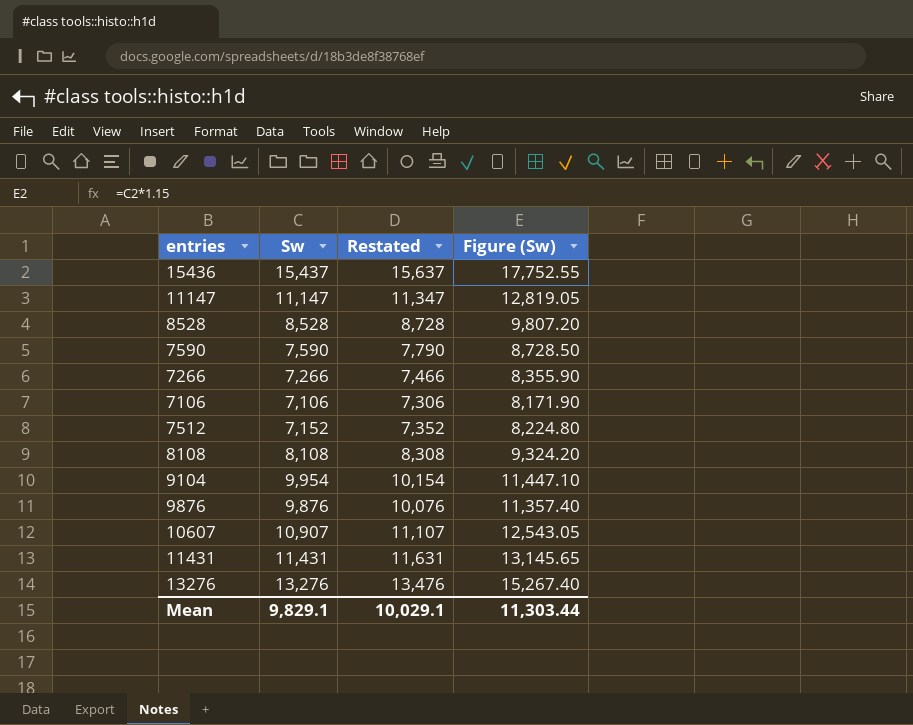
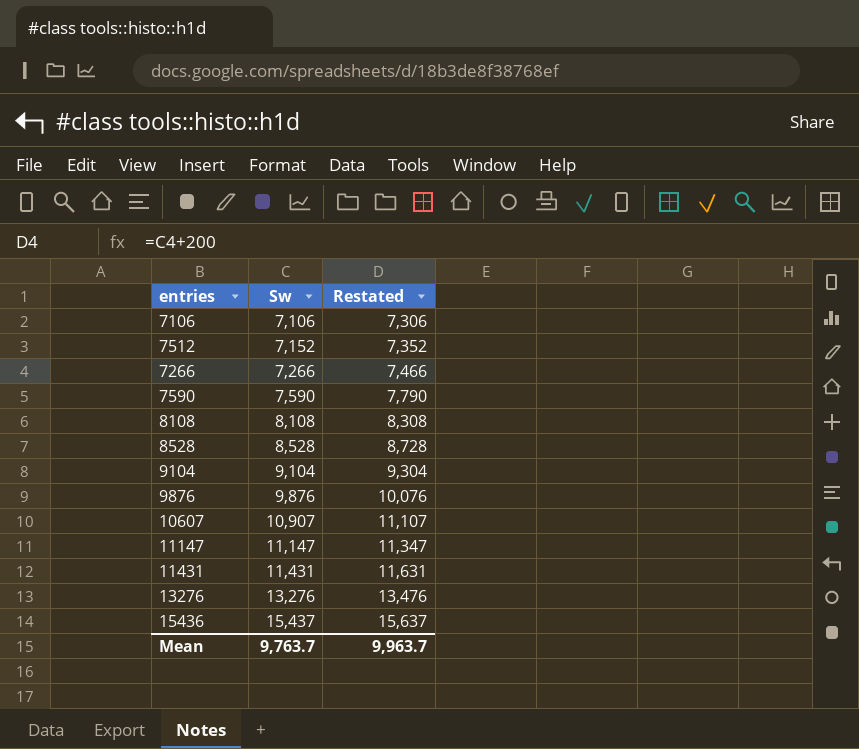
row order: none -> Sw ascending
column Figure (Sw) | formula: [Sw] * 1.15 -> none
9104 | Sw: 9,954 -> 9,104
9104 | Restated: 10,154 -> 9,304
Mean | Sw: 9,829.1 -> 9,763.7
Mean | Restated: 10,029.1 -> 9,963.7

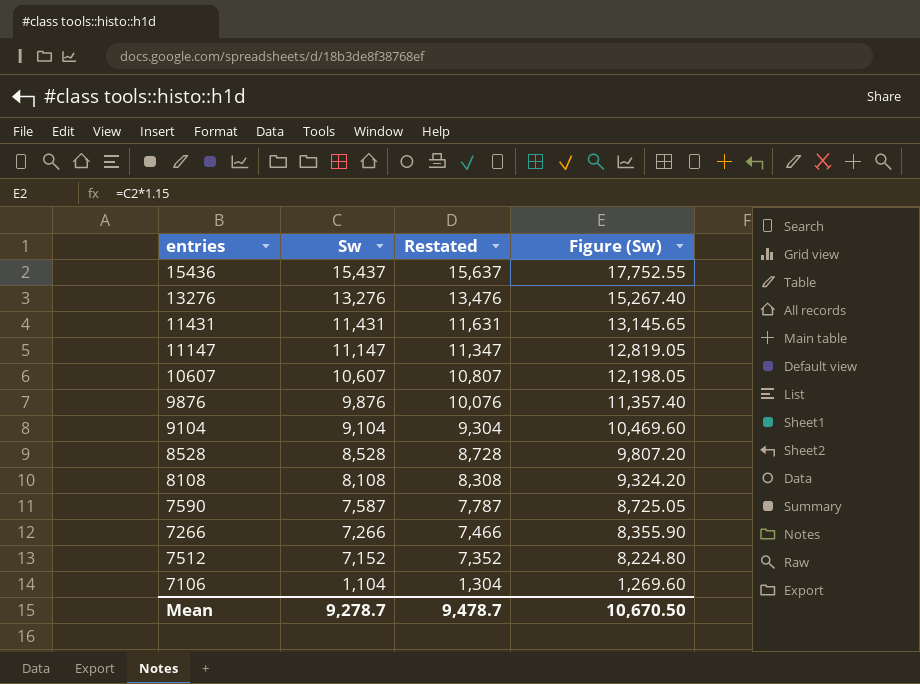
row order: Sw ascending -> Sw descending
column Figure (Sw) | formula: none -> [Sw] * 1.15
10607 | Sw: 10,907 -> 10,607
10607 | Restated: 11,107 -> 10,807
7590 | Sw: 7,590 -> 7,587
7590 | Restated: 7,790 -> 7,787
7106 | Sw: 7,106 -> 1,104
7106 | Restated: 7,306 -> 1,304
Mean | Sw: 9,763.7 -> 9,278.7
Mean | Restated: 9,963.7 -> 9,478.7

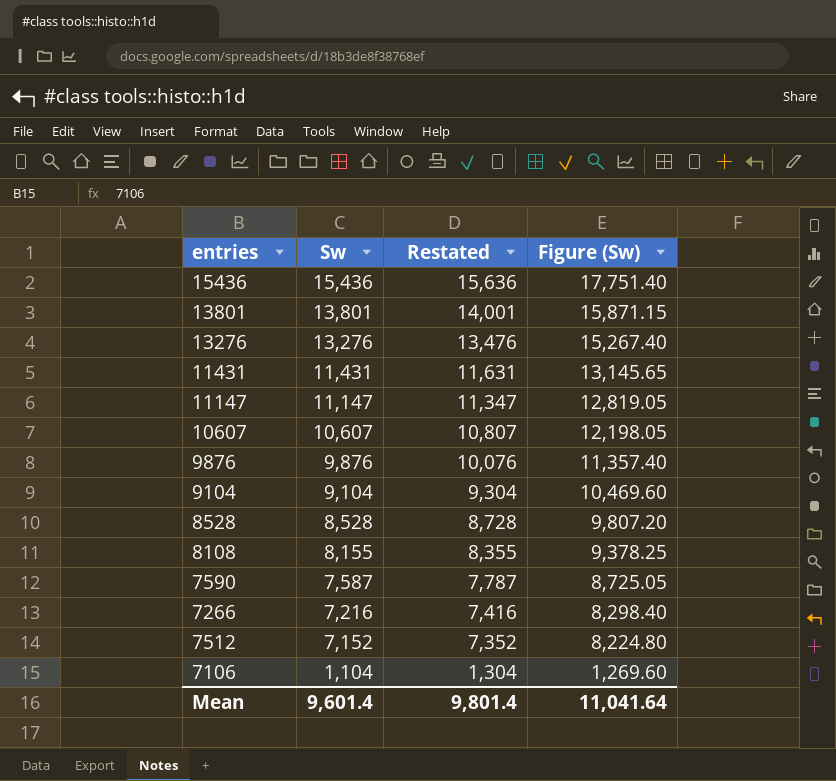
15436 | Sw: 15,437 -> 15,436
15436 | Restated: 15,637 -> 15,636
15436 | Figure (Sw): 17,752.55 -> 17,751.40
row 13801: none -> 13,801 | 14,001 | 15,871.15
8108 | Sw: 8,108 -> 8,155
8108 | Restated: 8,308 -> 8,355
8108 | Figure (Sw): 9,324.20 -> 9,378.25
7266 | Sw: 7,266 -> 7,216
7266 | Restated: 7,466 -> 7,416
7266 | Figure (Sw): 8,355.90 -> 8,298.40
Mean | Sw: 9,278.7 -> 9,601.4
Mean | Restated: 9,478.7 -> 9,801.4
Mean | Figure (Sw): 10,670.50 -> 11,041.64

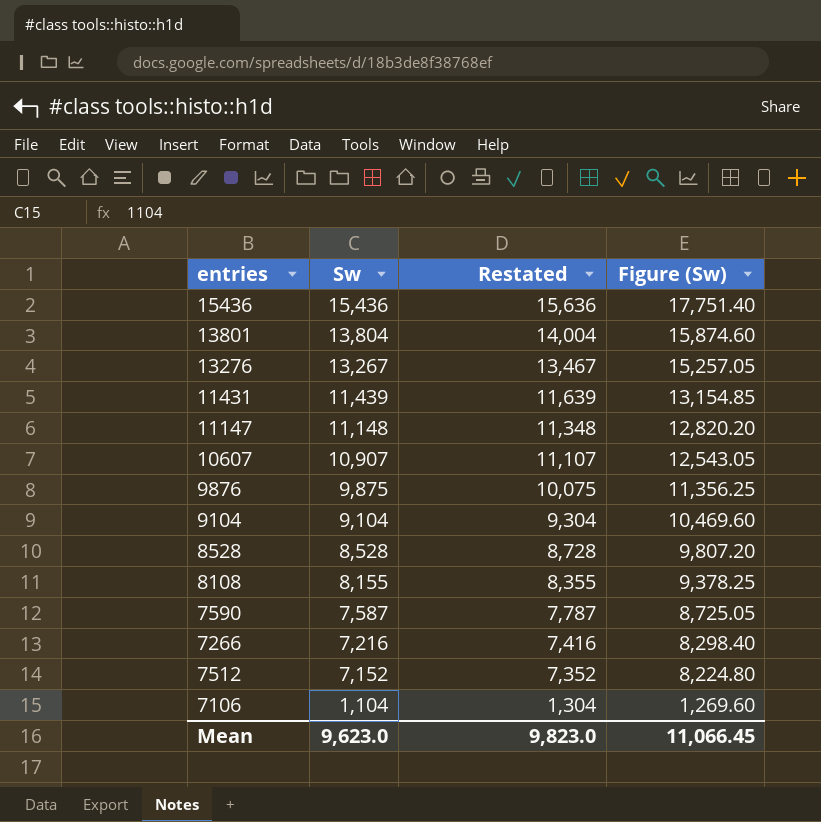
13801 | Sw: 13,801 -> 13,804
13801 | Restated: 14,001 -> 14,004
13801 | Figure (Sw): 15,871.15 -> 15,874.60
13276 | Sw: 13,276 -> 13,267
13276 | Restated: 13,476 -> 13,467
13276 | Figure (Sw): 15,267.40 -> 15,257.05
11431 | Sw: 11,431 -> 11,439
11431 | Restated: 11,631 -> 11,639
11431 | Figure (Sw): 13,145.65 -> 13,154.85
11147 | Sw: 11,147 -> 11,148
11147 | Restated: 11,347 -> 11,348
11147 | Figure (Sw): 12,819.05 -> 12,820.20
10607 | Sw: 10,607 -> 10,907
10607 | Restated: 10,807 -> 11,107
10607 | Figure (Sw): 12,198.05 -> 12,543.05
9876 | Sw: 9,876 -> 9,875
9876 | Restated: 10,076 -> 10,075
9876 | Figure (Sw): 11,357.40 -> 11,356.25
Mean | Sw: 9,601.4 -> 9,623.0
Mean | Restated: 9,801.4 -> 9,823.0
Mean | Figure (Sw): 11,041.64 -> 11,066.45

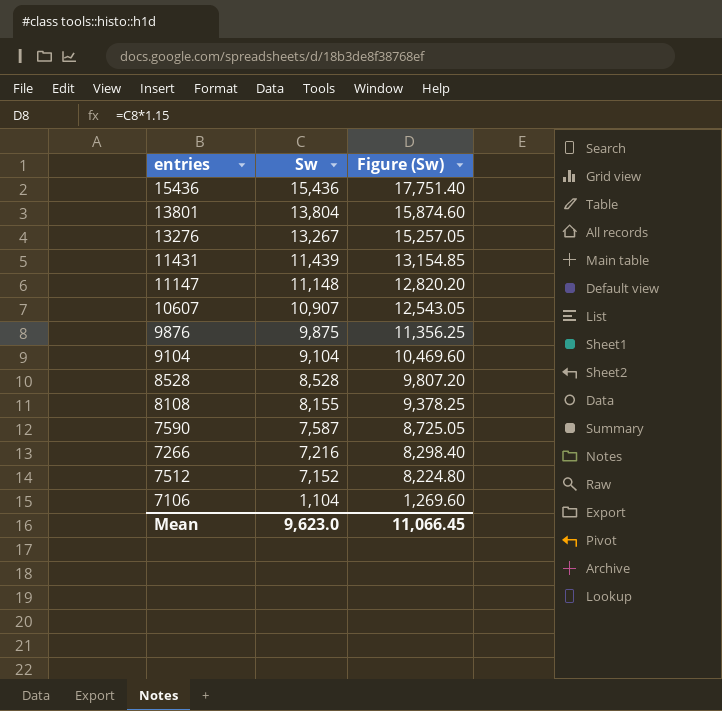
column Restated | formula: [Sw] + 200 -> none

